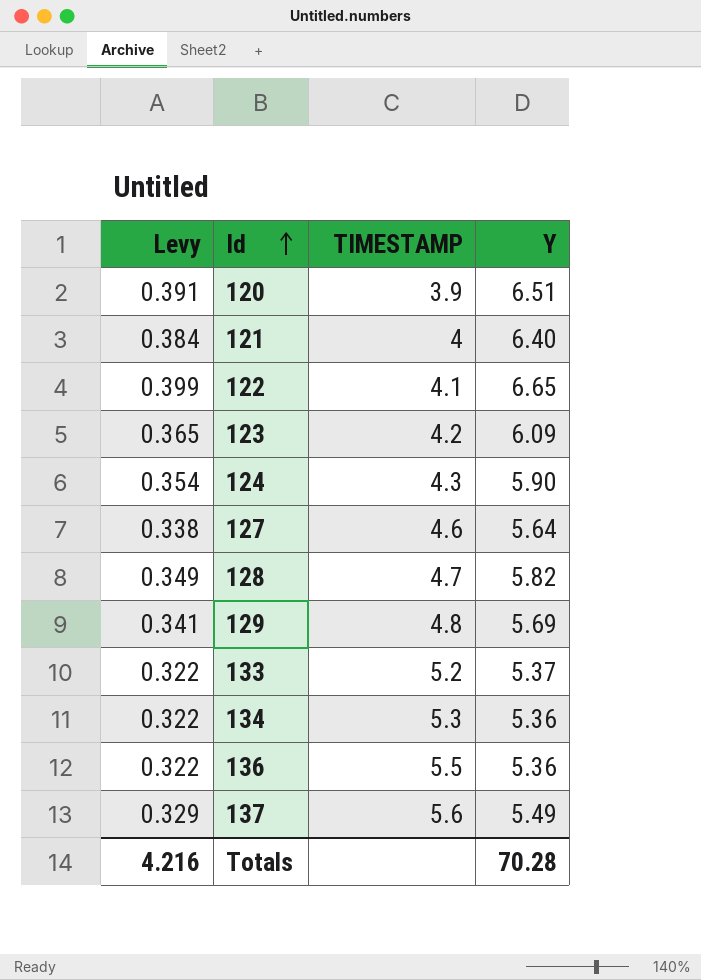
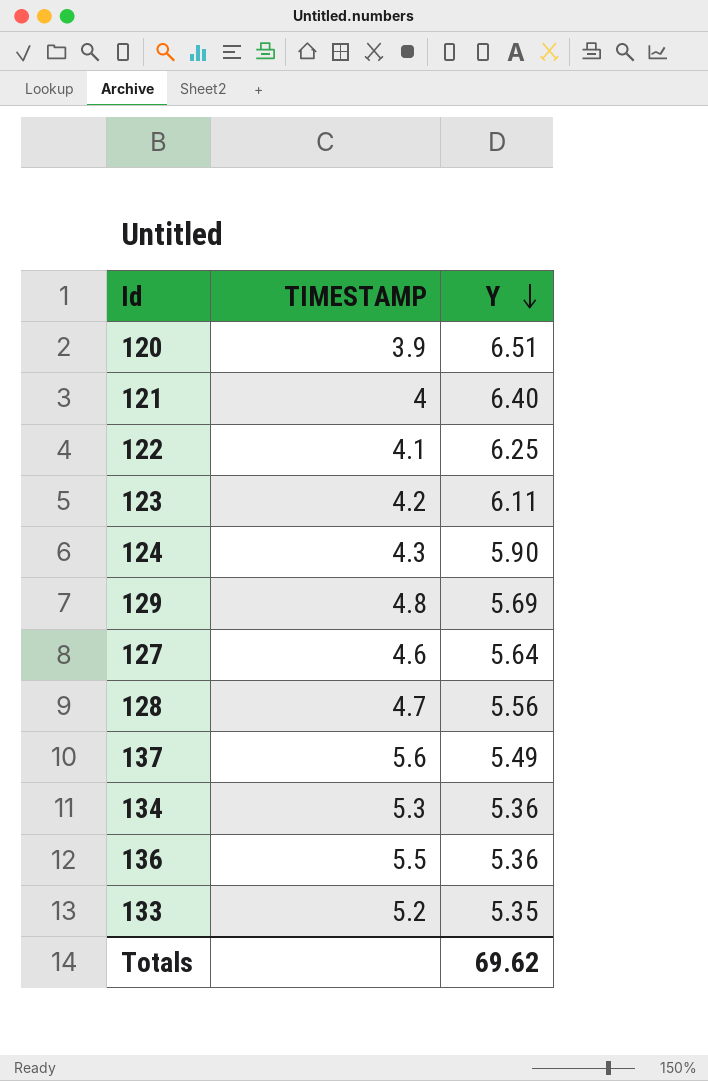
row order: Id ascending -> Y descending
column Levy | formula: [Y] * 0.06 -> none
122 | Y: 6.65 -> 6.25
123 | Y: 6.09 -> 6.11
128 | Y: 5.82 -> 5.56
133 | Y: 5.37 -> 5.35
Totals | Y: 70.28 -> 69.62

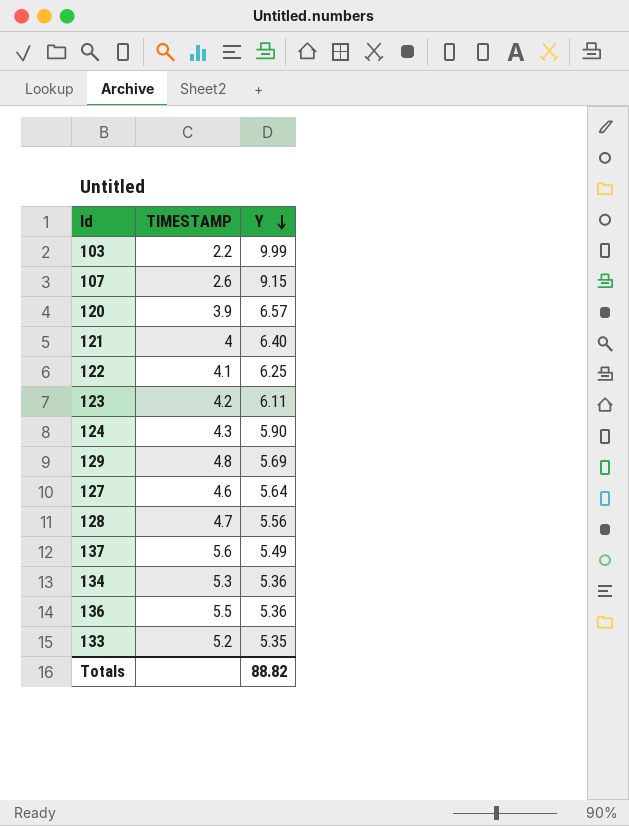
row 103: none -> 2.2 | 9.99
row 107: none -> 2.6 | 9.15
120 | Y: 6.51 -> 6.57
Totals | Y: 69.62 -> 88.82

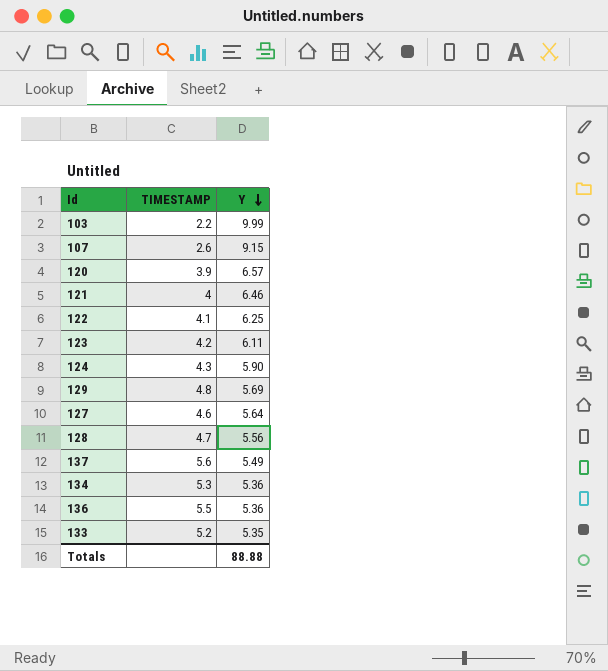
121 | Y: 6.40 -> 6.46
Totals | Y: 88.82 -> 88.88

